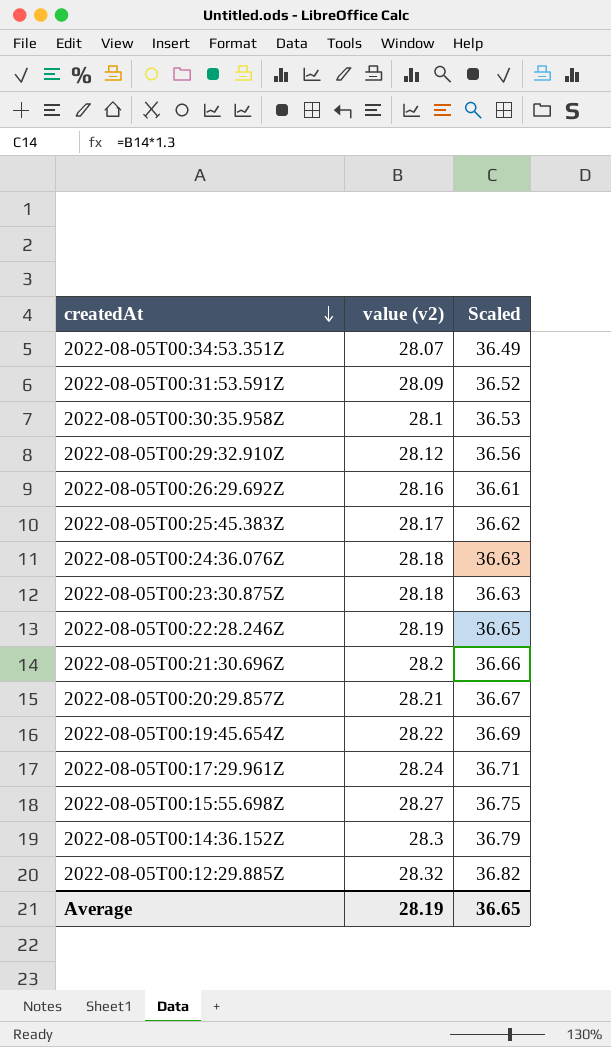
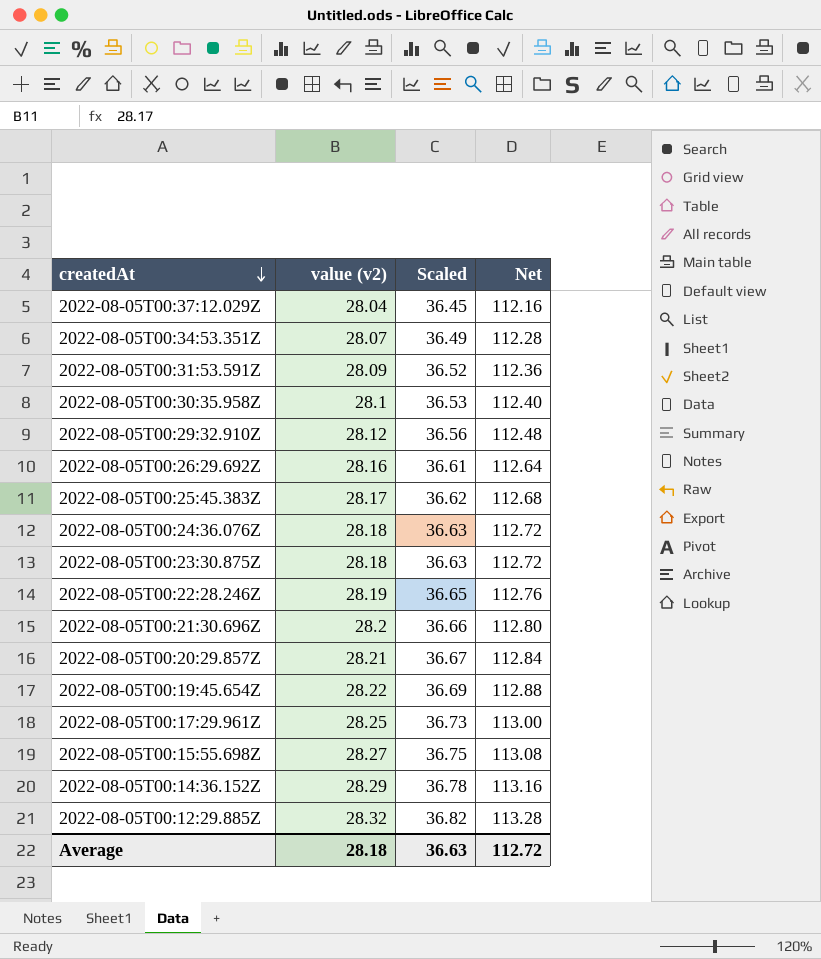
column Net | formula: none -> [value (v2)] * 4
row 2022-08-05T00:37:12.029Z: none -> 28.04 | 36.45 | 112.16
2022-08-05T00:17:29.961Z | value (v2): 28.24 -> 28.25
2022-08-05T00:17:29.961Z | Scaled: 36.71 -> 36.73
2022-08-05T00:14:36.152Z | value (v2): 28.3 -> 28.29
2022-08-05T00:14:36.152Z | Scaled: 36.79 -> 36.78
Average | value (v2): 28.19 -> 28.18
Average | Scaled: 36.65 -> 36.63

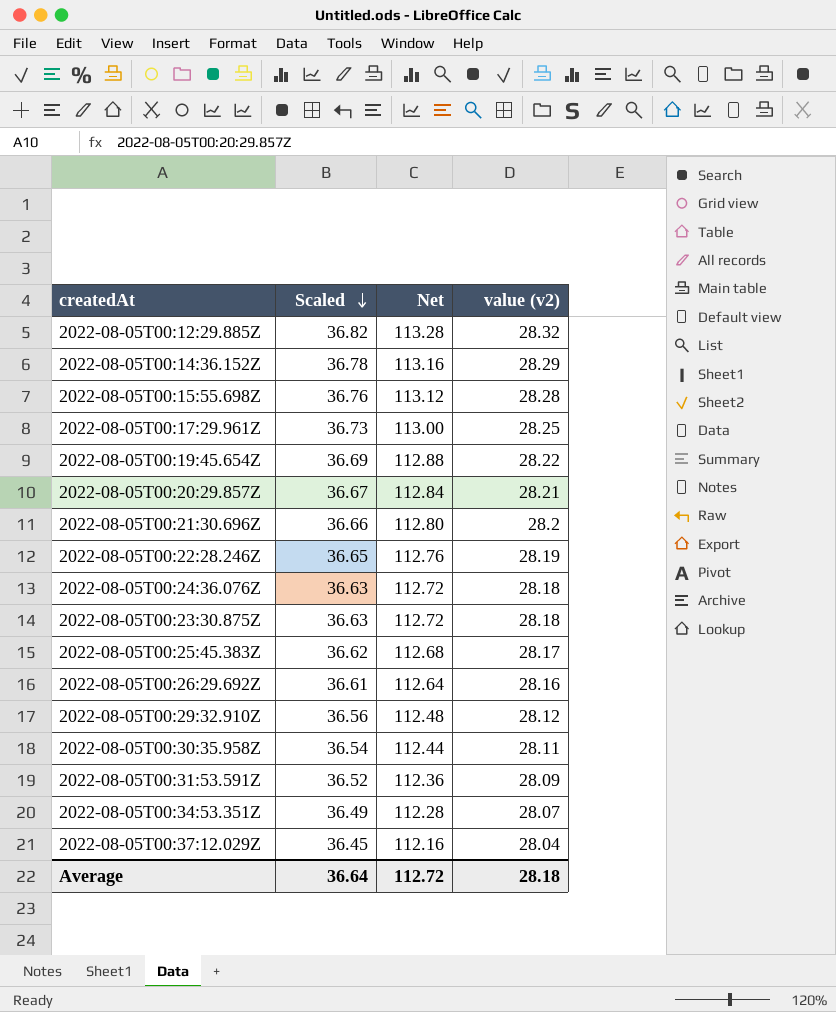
row order: createdAt descending -> Scaled descending
column value (v2) | position: 2 -> 4
2022-08-05T00:15:55.698Z | Scaled: 36.75 -> 36.76
2022-08-05T00:15:55.698Z | Net: 113.08 -> 113.12
2022-08-05T00:15:55.698Z | value (v2): 28.27 -> 28.28
2022-08-05T00:30:35.958Z | Scaled: 36.53 -> 36.54
2022-08-05T00:30:35.958Z | Net: 112.40 -> 112.44
2022-08-05T00:30:35.958Z | value (v2): 28.1 -> 28.11
Average | Scaled: 36.63 -> 36.64

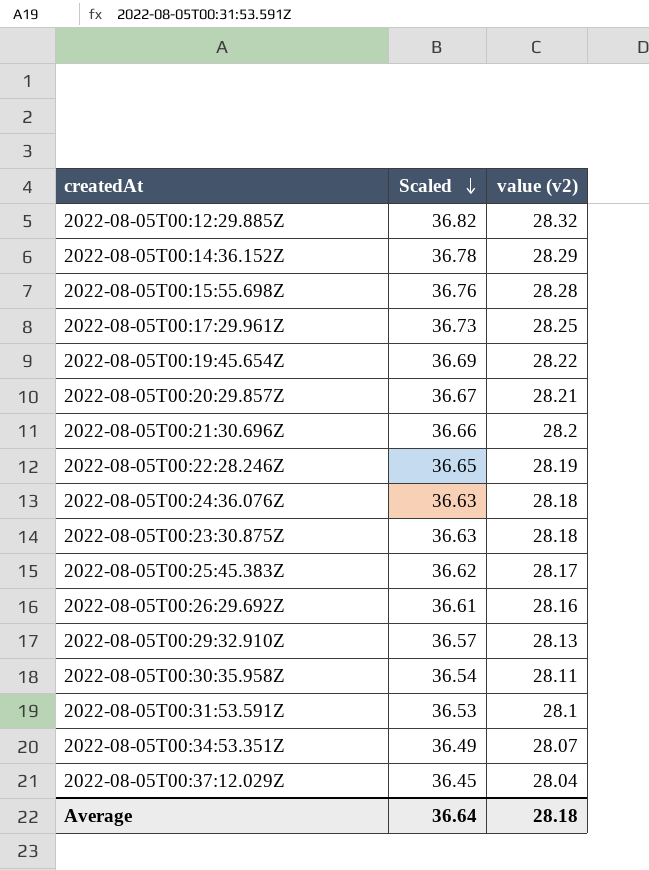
column Net | formula: [value (v2)] * 4 -> none
2022-08-05T00:29:32.910Z | Scaled: 36.56 -> 36.57
2022-08-05T00:29:32.910Z | value (v2): 28.12 -> 28.13
2022-08-05T00:31:53.591Z | Scaled: 36.52 -> 36.53
2022-08-05T00:31:53.591Z | value (v2): 28.09 -> 28.1

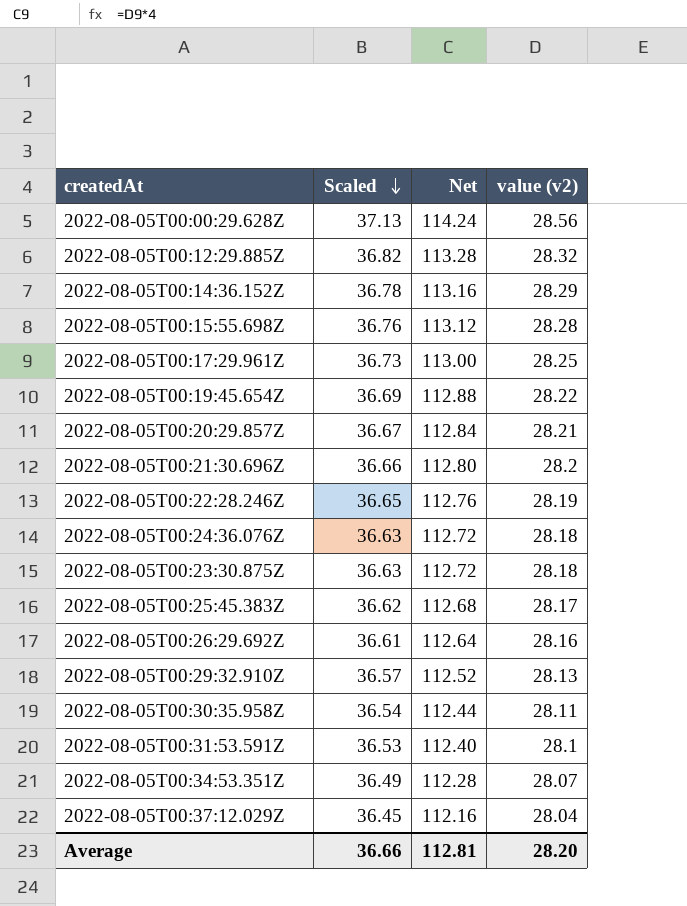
column Net | formula: none -> [value (v2)] * 4
row 2022-08-05T00:00:29.628Z: none -> 37.13 | 114.24 | 28.56
Average | Scaled: 36.64 -> 36.66
Average | value (v2): 28.18 -> 28.20

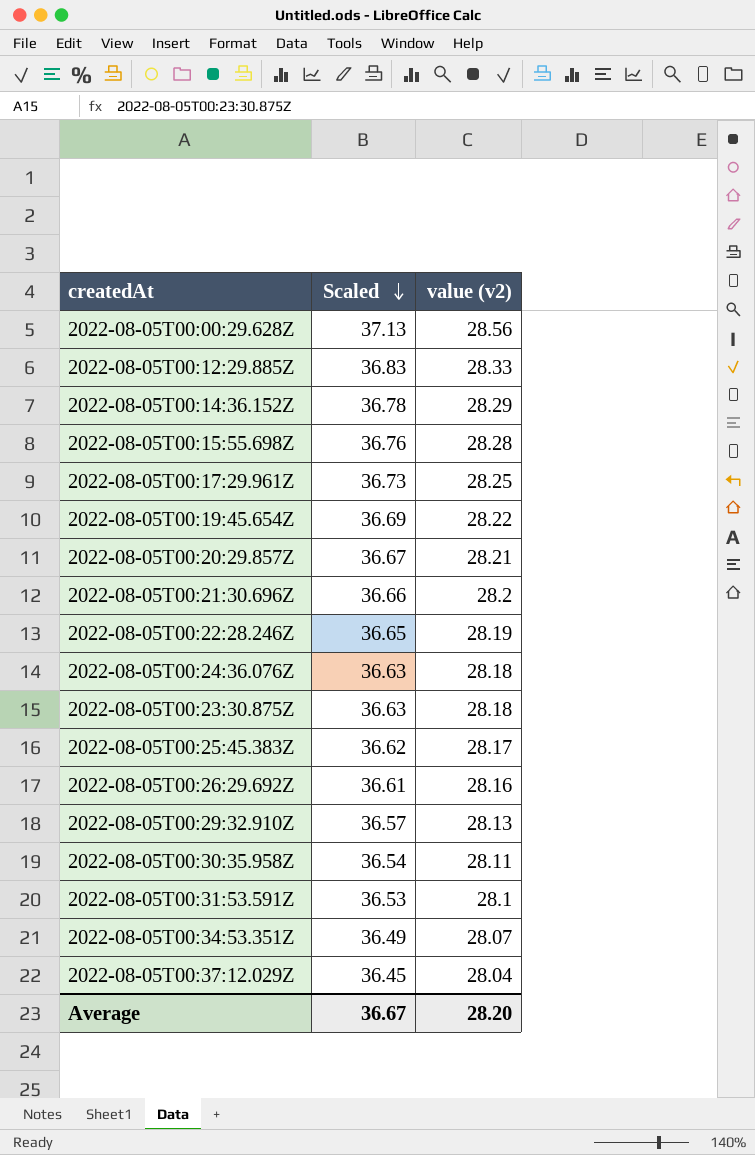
column Net | formula: [value (v2)] * 4 -> none
2022-08-05T00:12:29.885Z | Scaled: 36.82 -> 36.83
2022-08-05T00:12:29.885Z | value (v2): 28.32 -> 28.33
Average | Scaled: 36.66 -> 36.67

